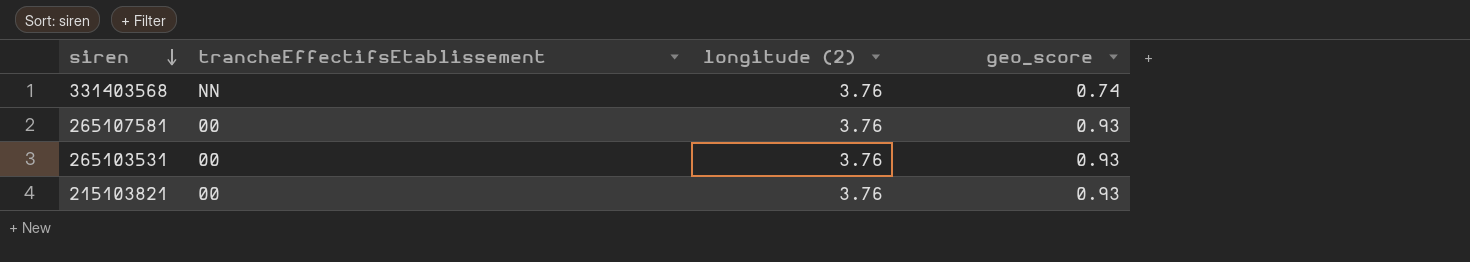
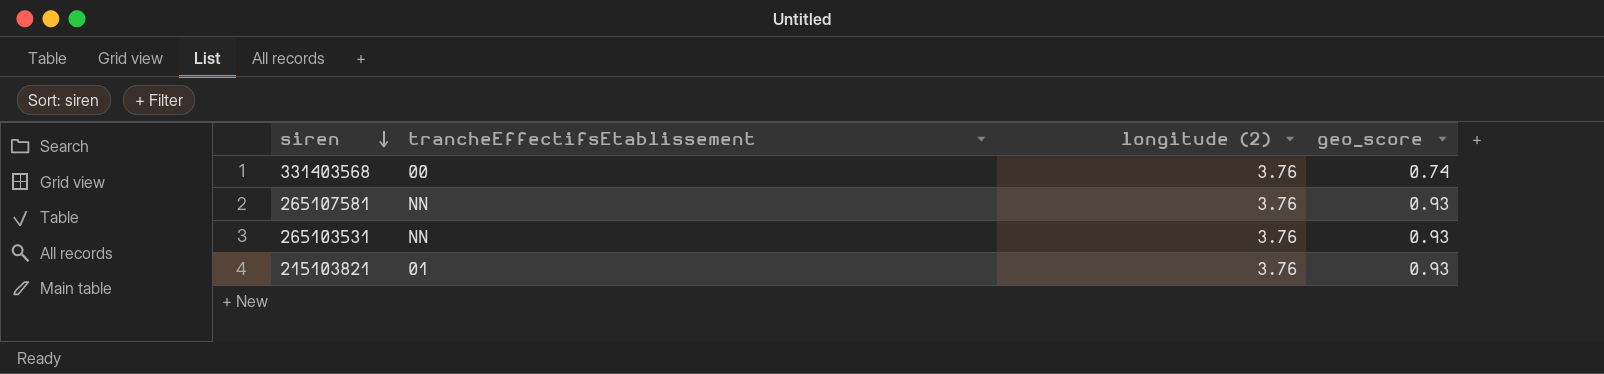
331403568 | trancheEffectifsEtablissement: NN -> 00
265107581 | trancheEffectifsEtablissement: 00 -> NN
265103531 | trancheEffectifsEtablissement: 00 -> NN
215103821 | trancheEffectifsEtablissement: 00 -> 01

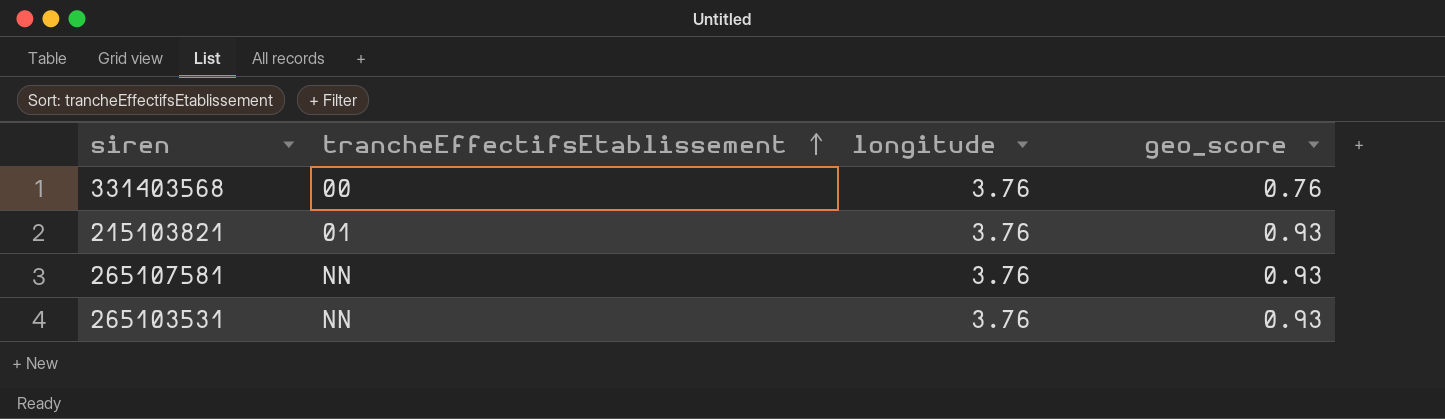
row order: siren descending -> trancheEffectifsEtablissement ascending
column name: longitude (2) -> longitude
331403568 | geo_score: 0.74 -> 0.76

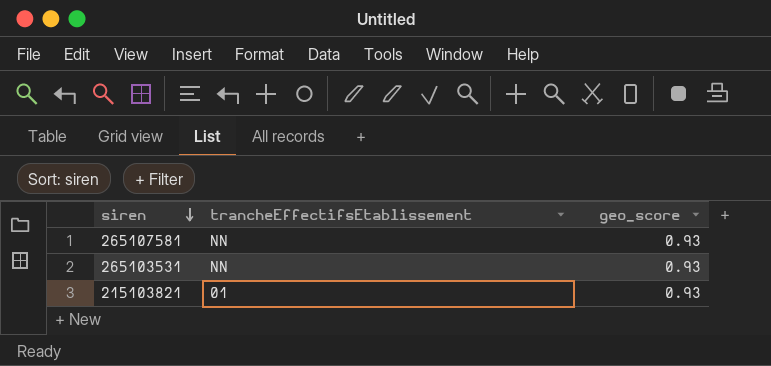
row order: trancheEffectifsEtablissement ascending -> siren descending
column longitude | position: 3 -> none
row 331403568: 00 | 3.76 | 0.76 -> none

